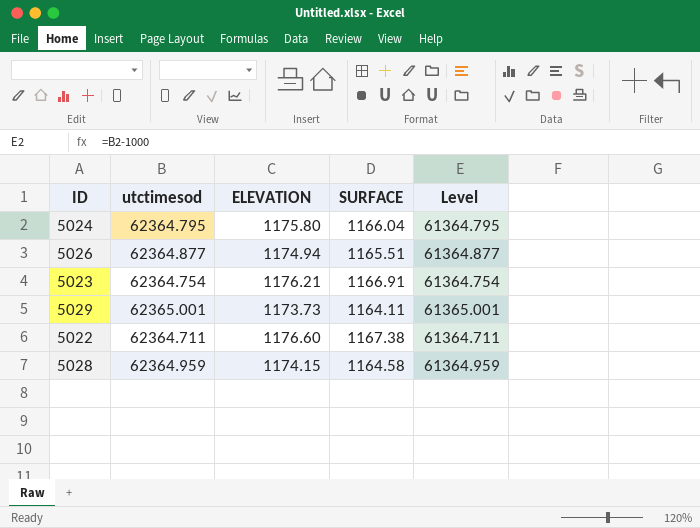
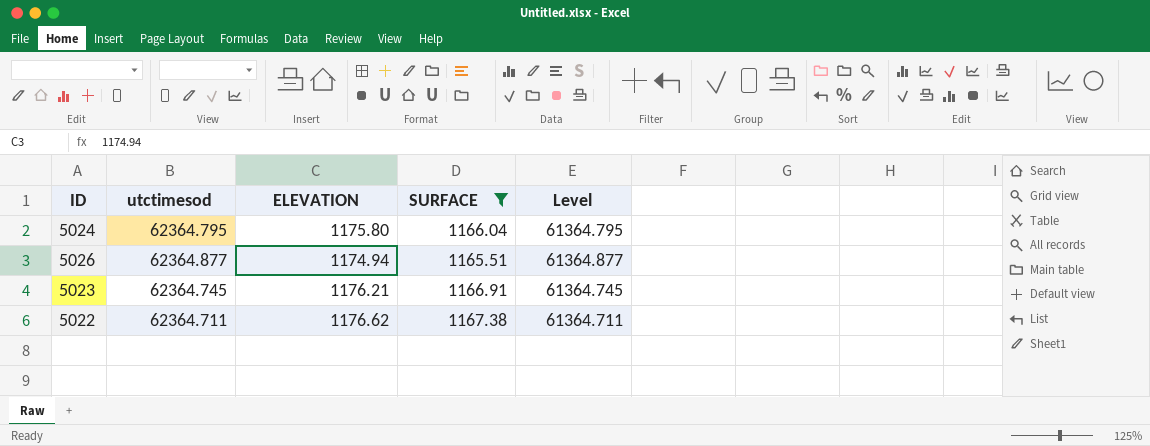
filter: none -> SURFACE >= 1165.51
5023 | utctimesod: 62364.754 -> 62364.745
5023 | Level: 61364.754 -> 61364.745
5022 | ELEVATION: 1176.60 -> 1176.62

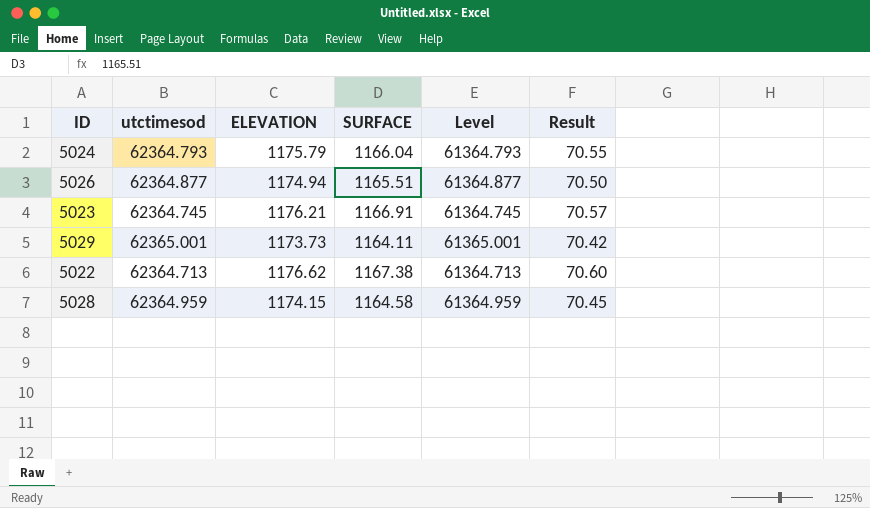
filter: SURFACE >= 1165.51 -> none
column Result | formula: none -> [ELEVATION] * 0.06
5024 | utctimesod: 62364.795 -> 62364.793
5024 | ELEVATION: 1175.80 -> 1175.79
5024 | Level: 61364.795 -> 61364.793
5022 | utctimesod: 62364.711 -> 62364.713
5022 | Level: 61364.711 -> 61364.713

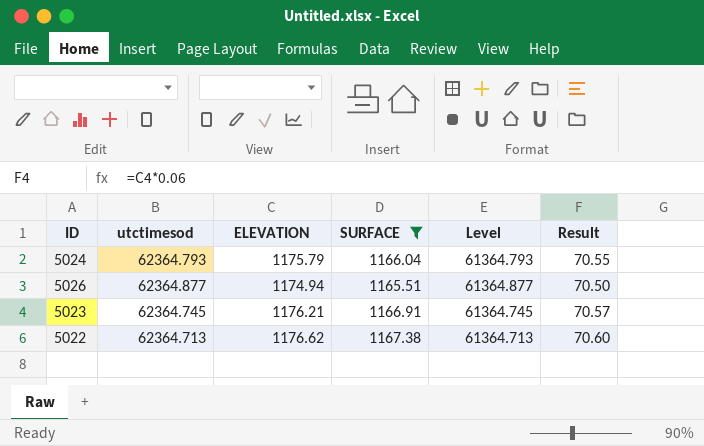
filter: none -> SURFACE >= 1165.51

